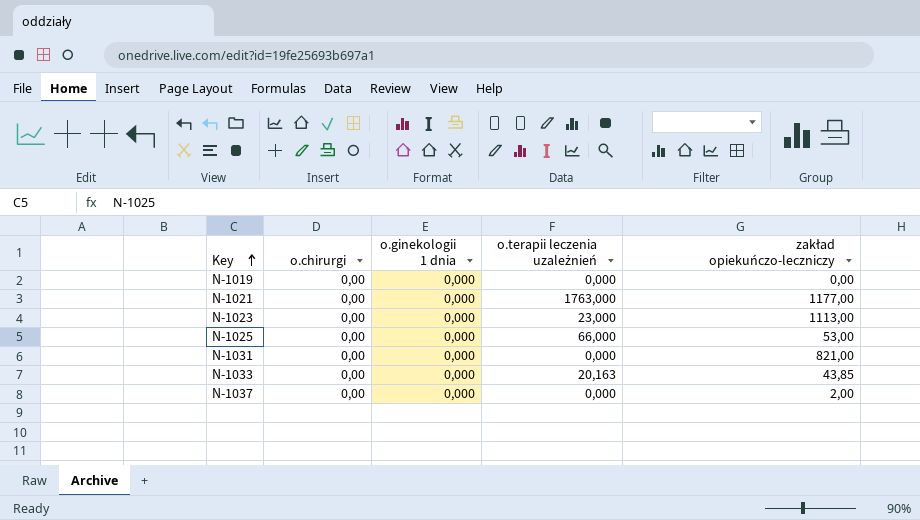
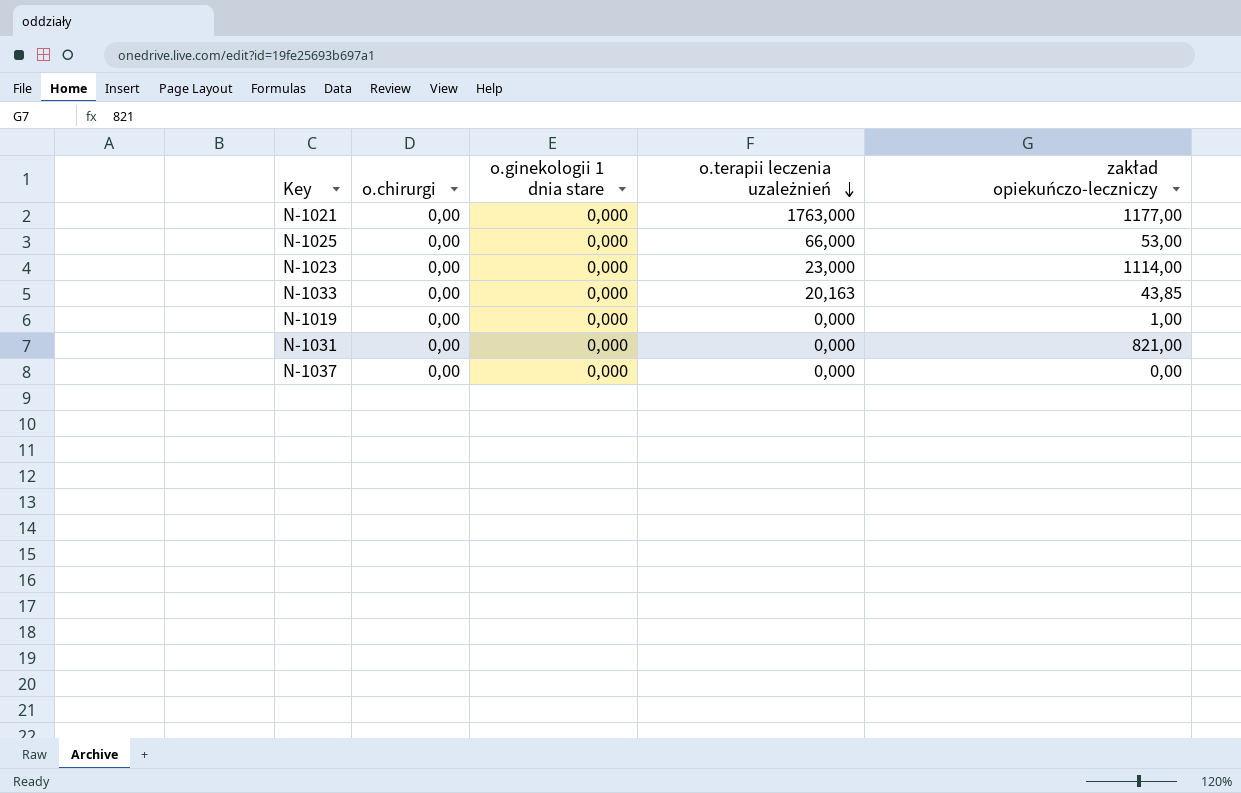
row order: Key ascending -> o.terapii leczenia uzależnień descending
column name: o.ginekologii 1 dnia -> o.ginekologii 1 dnia stare
N-1023 | zakład opiekuńczo-leczniczy: 1113,00 -> 1114,00
N-1019 | zakład opiekuńczo-leczniczy: 0,00 -> 1,00
N-1037 | zakład opiekuńczo-leczniczy: 2,00 -> 0,00

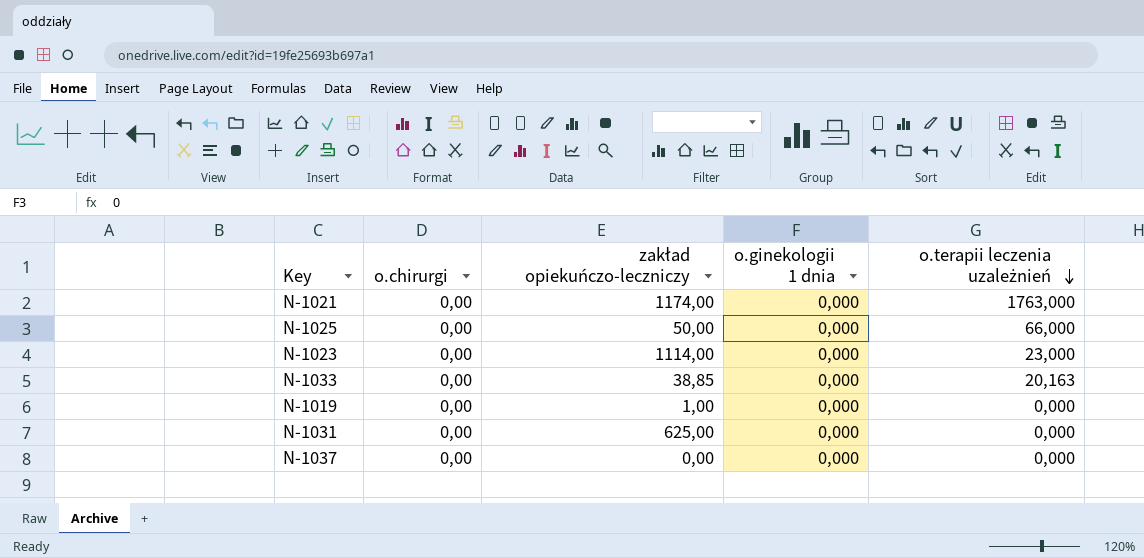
column zakład opiekuńczo-leczniczy | position: 5 -> 3
column name: o.ginekologii 1 dnia stare -> o.ginekologii 1 dnia
N-1021 | zakład opiekuńczo-leczniczy: 1177,00 -> 1174,00
N-1025 | zakład opiekuńczo-leczniczy: 53,00 -> 50,00
N-1033 | zakład opiekuńczo-leczniczy: 43,85 -> 38,85
N-1031 | zakład opiekuńczo-leczniczy: 821,00 -> 625,00

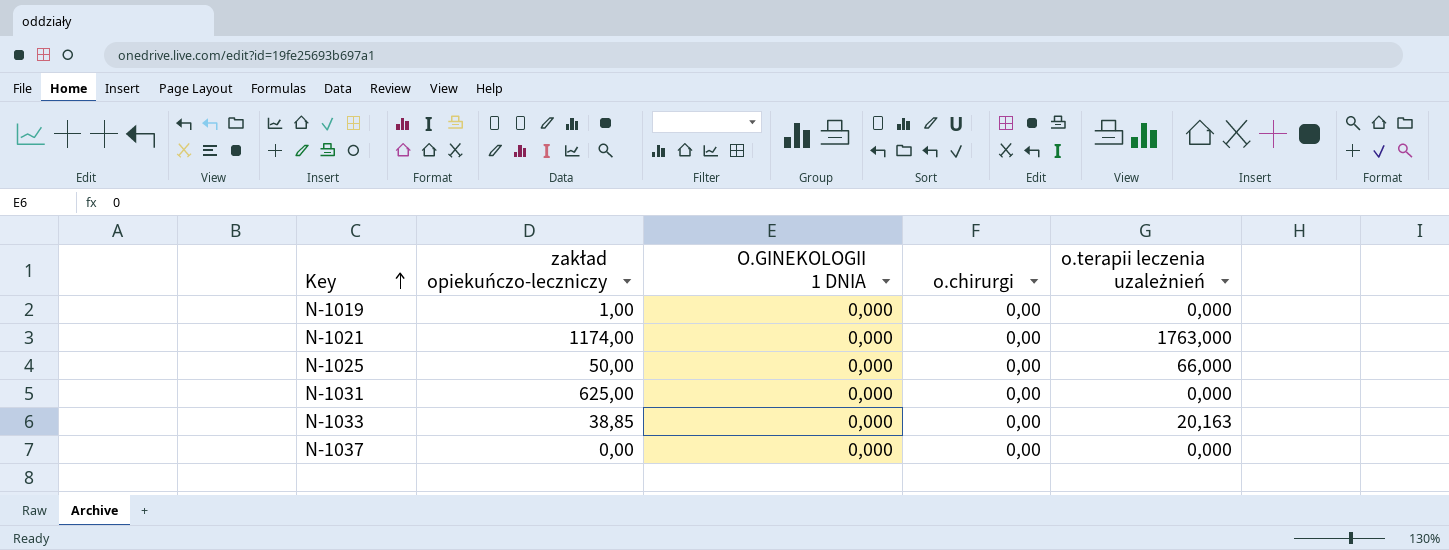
row order: o.terapii leczenia uzależnień descending -> Key ascending
column name: o.ginekologii 1 dnia -> O.GINEKOLOGII 1 DNIA
column o.chirurgi | position: 2 -> 4
row N-1023: 0,00 | 1114,00 | 0,000 | 23,000 -> none

